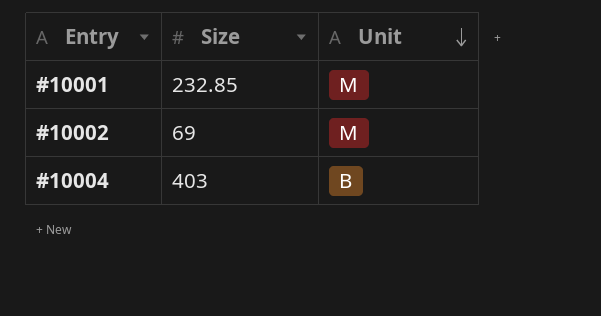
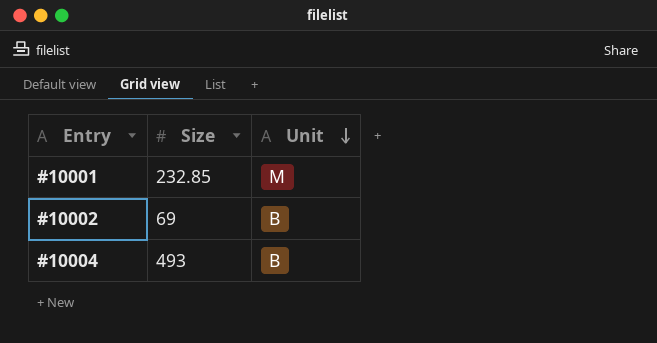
#10002 | Unit: M -> B
#10004 | Size: 403 -> 493

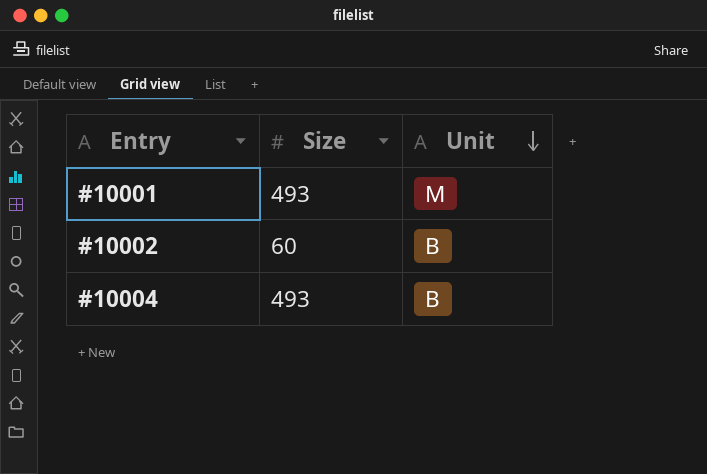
#10001 | Size: 232.85 -> 493
#10002 | Size: 69 -> 60

